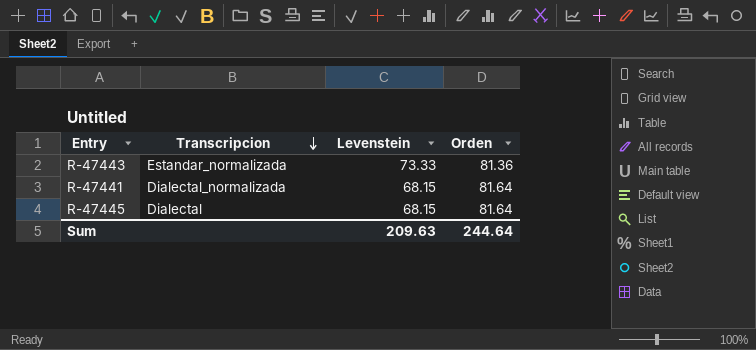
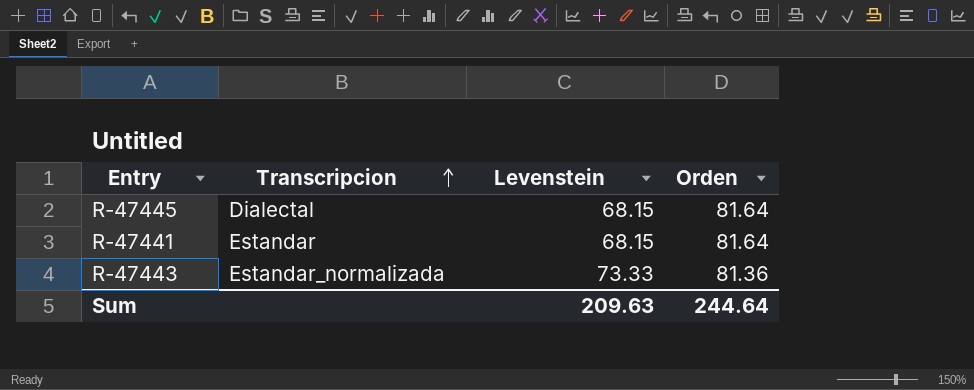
row order: Transcripcion descending -> Transcripcion ascending
R-47441 | Transcripcion: Dialectal_normalizada -> Estandar

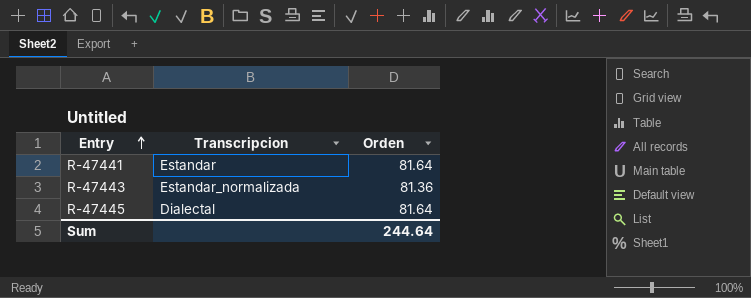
row order: Transcripcion ascending -> Entry ascending
column Levenstein | position: 3 -> none

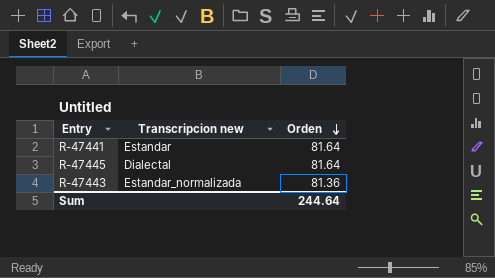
row order: Entry ascending -> Orden descending
column name: Transcripcion -> Transcripcion new

